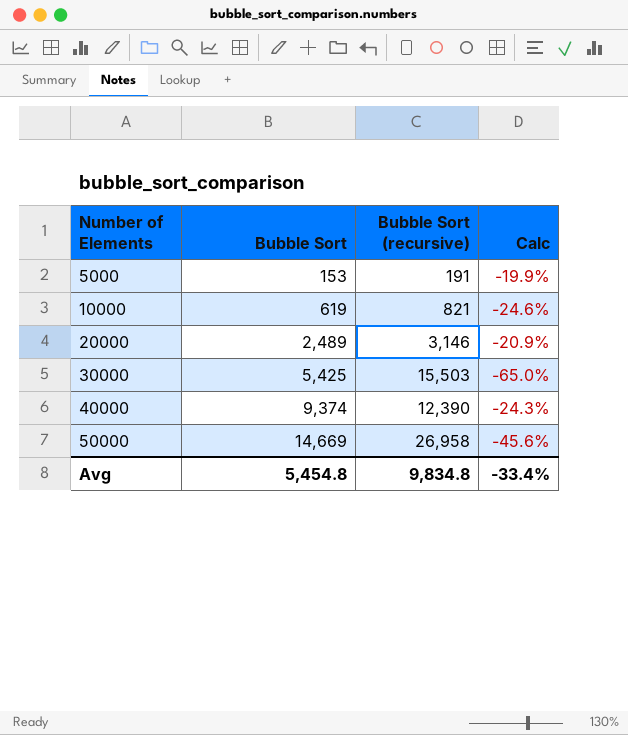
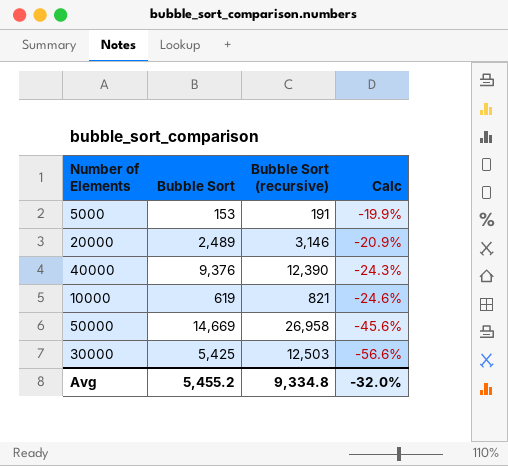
row order: Number of Elements ascending -> Calc descending
40000 | Bubble Sort: 9,374 -> 9,376
30000 | Bubble Sort (recursive): 15,503 -> 12,503
30000 | Calc: -65.0% -> -56.6%
Avg | Bubble Sort: 5,454.8 -> 5,455.2
Avg | Bubble Sort (recursive): 9,834.8 -> 9,334.8
Avg | Calc: -33.4% -> -32.0%

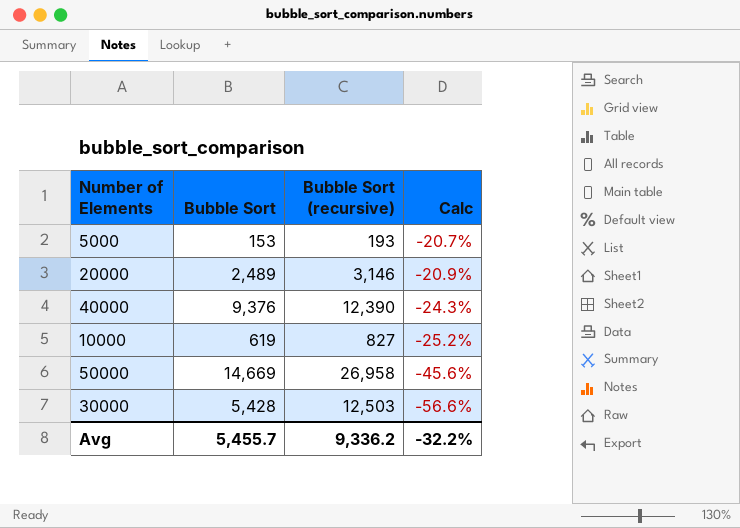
5000 | Bubble Sort (recursive): 191 -> 193
5000 | Calc: -19.9% -> -20.7%
10000 | Bubble Sort (recursive): 821 -> 827
10000 | Calc: -24.6% -> -25.2%
30000 | Bubble Sort: 5,425 -> 5,428
Avg | Bubble Sort: 5,455.2 -> 5,455.7
Avg | Bubble Sort (recursive): 9,334.8 -> 9,336.2
Avg | Calc: -32.0% -> -32.2%

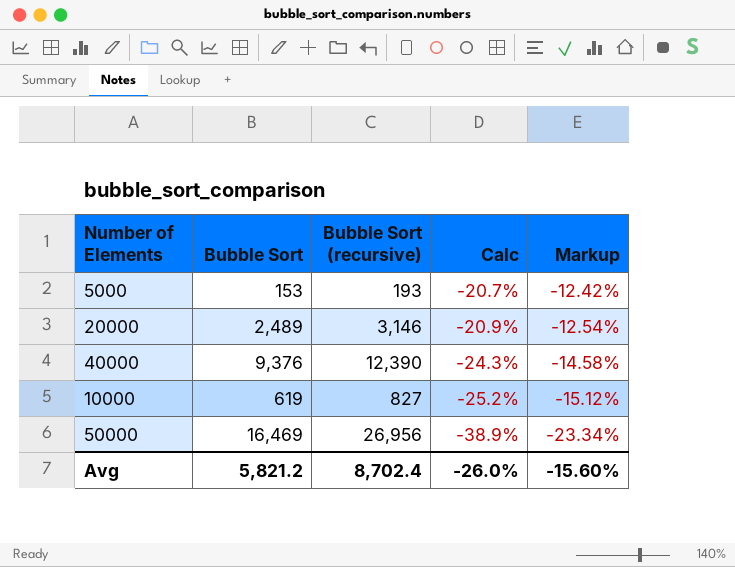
column Markup | formula: none -> [Calc] * 0.6
row 30000: 5,428 | 12,503 | -56.6% -> none
50000 | Bubble Sort: 14,669 -> 16,469
50000 | Bubble Sort (recursive): 26,958 -> 26,956
50000 | Calc: -45.6% -> -38.9%
Avg | Bubble Sort: 5,455.7 -> 5,821.2
Avg | Bubble Sort (recursive): 9,336.2 -> 8,702.4
Avg | Calc: -32.2% -> -26.0%

